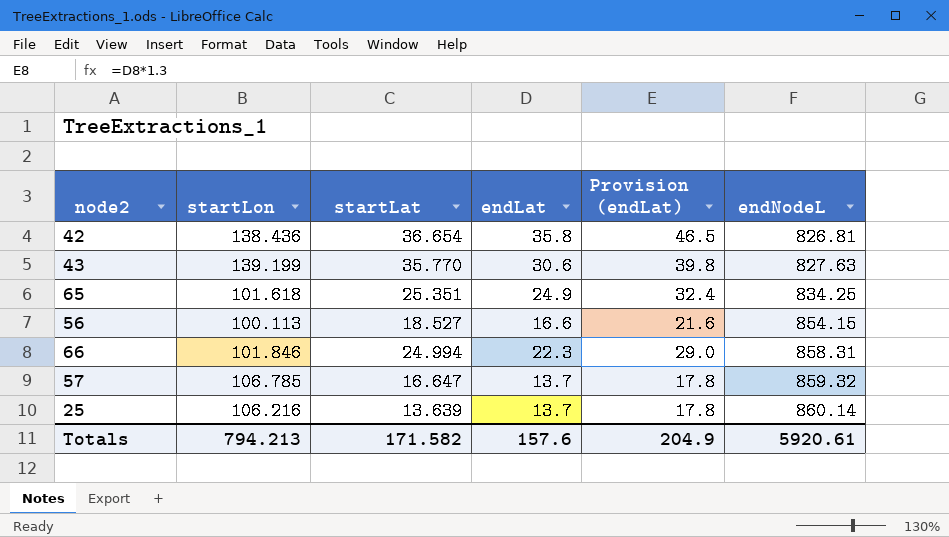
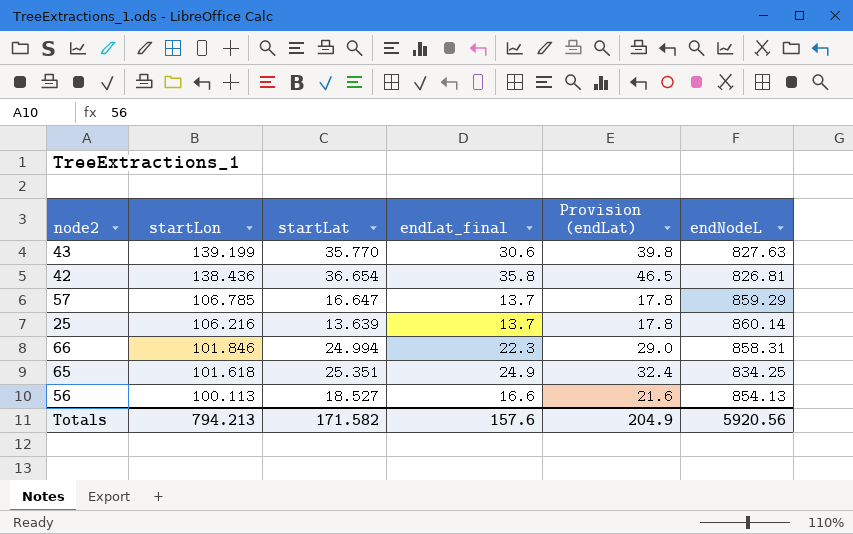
row order: endNodeL ascending -> startLon descending
column name: endLat -> endLat_final
57 | endNodeL: 859.32 -> 859.29
56 | endNodeL: 854.15 -> 854.13
Totals | endNodeL: 5920.61 -> 5920.56

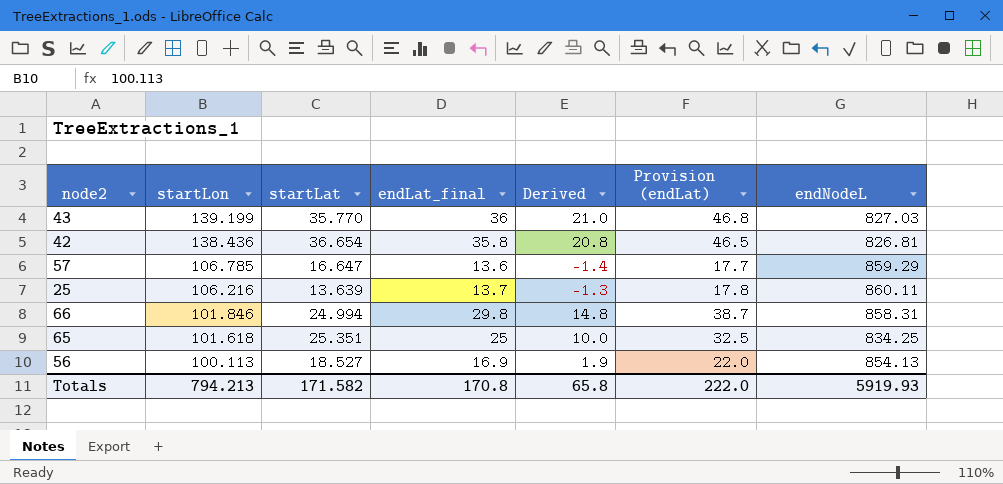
column Derived | formula: none -> [endLat_final] - 15
43 | endLat_final: 30.6 -> 36
43 | Provision (endLat): 39.8 -> 46.8
43 | endNodeL: 827.63 -> 827.03
57 | endLat_final: 13.7 -> 13.6
57 | Provision (endLat): 17.8 -> 17.7
25 | endNodeL: 860.14 -> 860.11
66 | endLat_final: 22.3 -> 29.8
66 | Provision (endLat): 29.0 -> 38.7
65 | endLat_final: 24.9 -> 25
65 | Provision (endLat): 32.4 -> 32.5
56 | endLat_final: 16.6 -> 16.9
56 | Provision (endLat): 21.6 -> 22.0
Totals | endLat_final: 157.6 -> 170.8
Totals | Provision (endLat): 204.9 -> 222.0
Totals | endNodeL: 5920.56 -> 5919.93

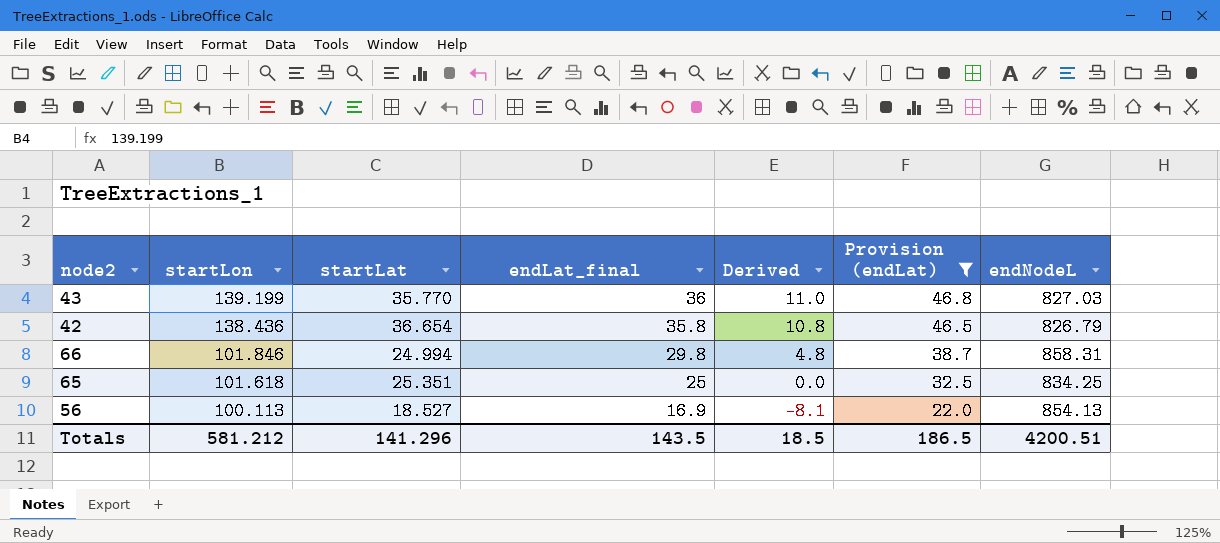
filter: none -> Provision (endLat) >= 22.0
column Derived | formula: [endLat_final] - 15 -> [endLat_final] - 25
42 | endNodeL: 826.81 -> 826.79
Totals | startLon: 794.213 -> 581.212
Totals | startLat: 171.582 -> 141.296
Totals | endLat_final: 170.8 -> 143.5
Totals | Derived: 65.8 -> 18.5
Totals | Provision (endLat): 222.0 -> 186.5
Totals | endNodeL: 5919.93 -> 4200.51

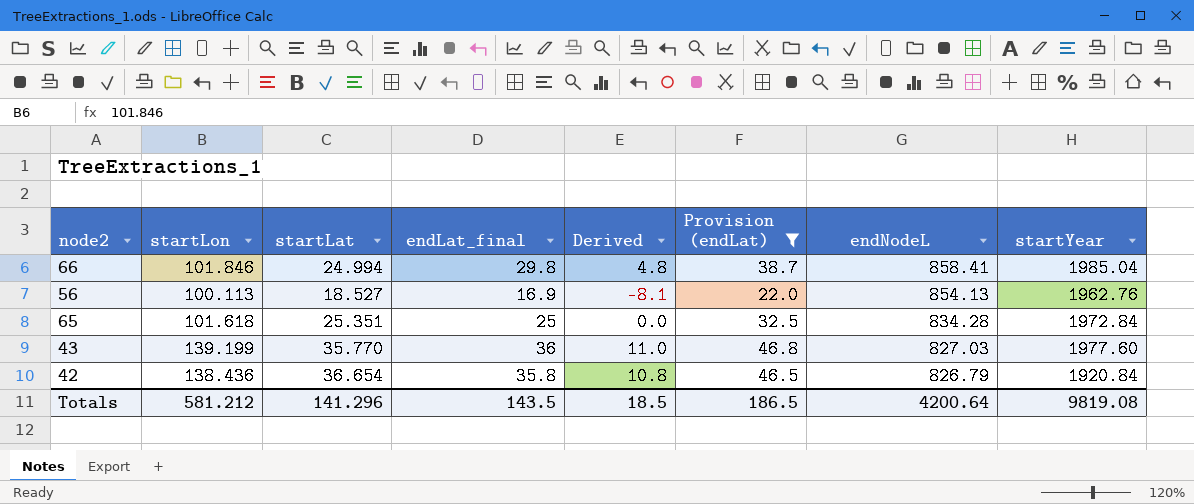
row order: startLon descending -> endNodeL descending
column startYear | position: none -> 8
66 | endNodeL: 858.31 -> 858.41
65 | endNodeL: 834.25 -> 834.28
Totals | endNodeL: 4200.51 -> 4200.64

